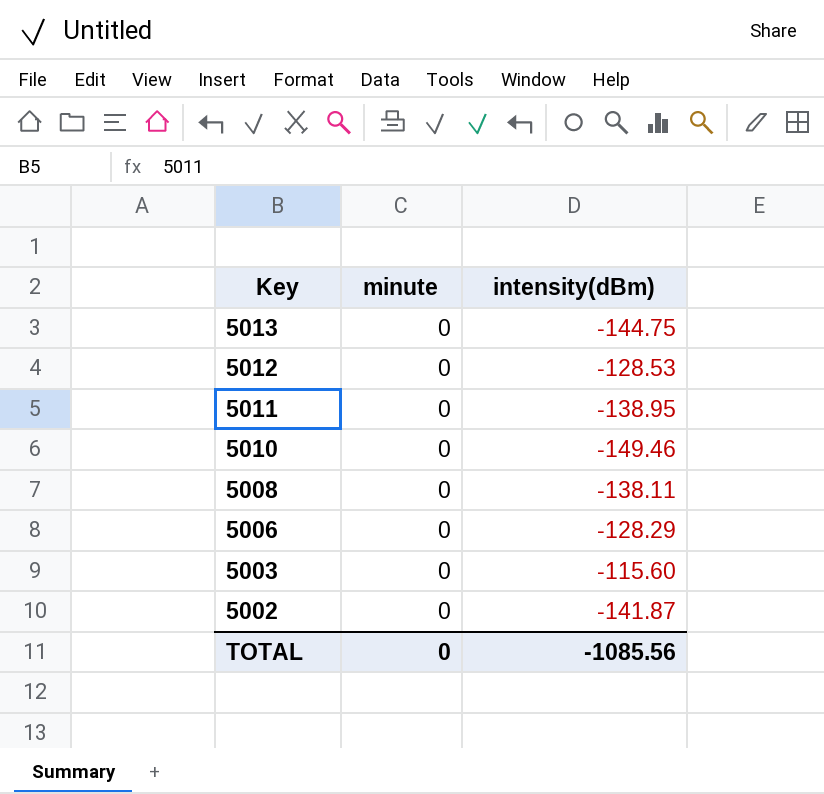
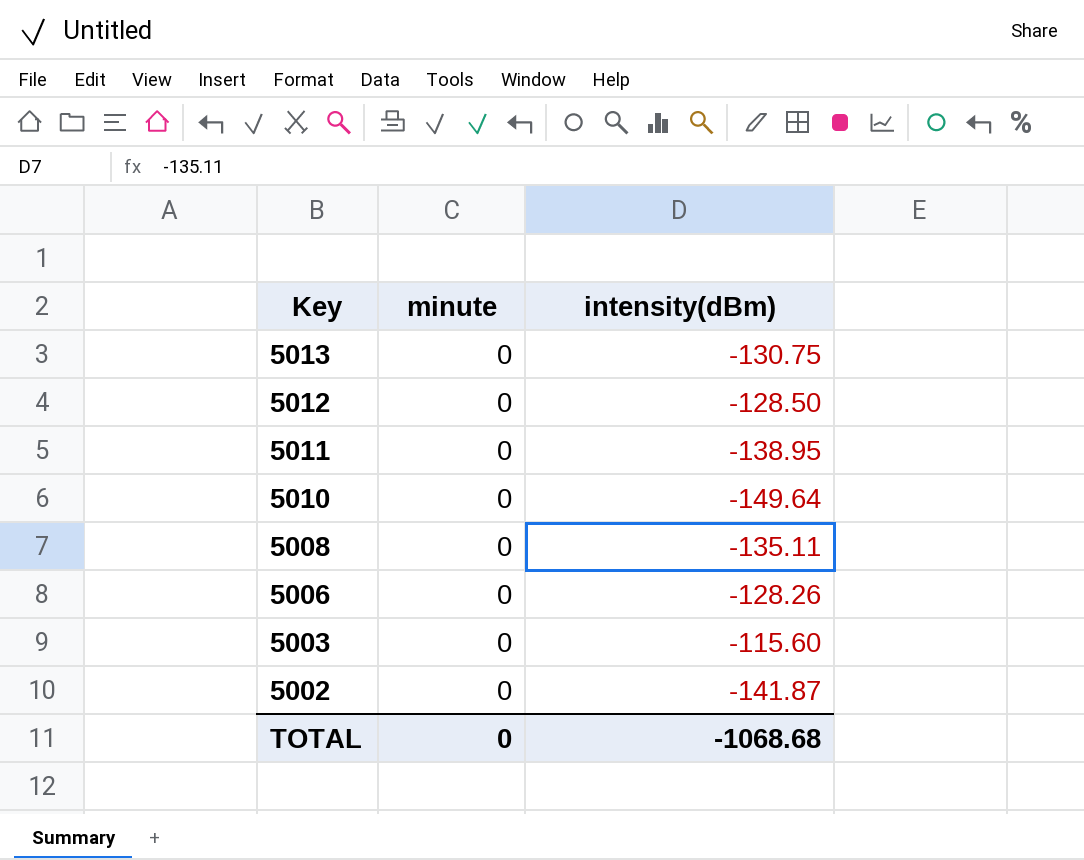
5013 | intensity(dBm): -144.75 -> -130.75
5012 | intensity(dBm): -128.53 -> -128.50
5010 | intensity(dBm): -149.46 -> -149.64
5008 | intensity(dBm): -138.11 -> -135.11
5006 | intensity(dBm): -128.29 -> -128.26
TOTAL | intensity(dBm): -1085.56 -> -1068.68

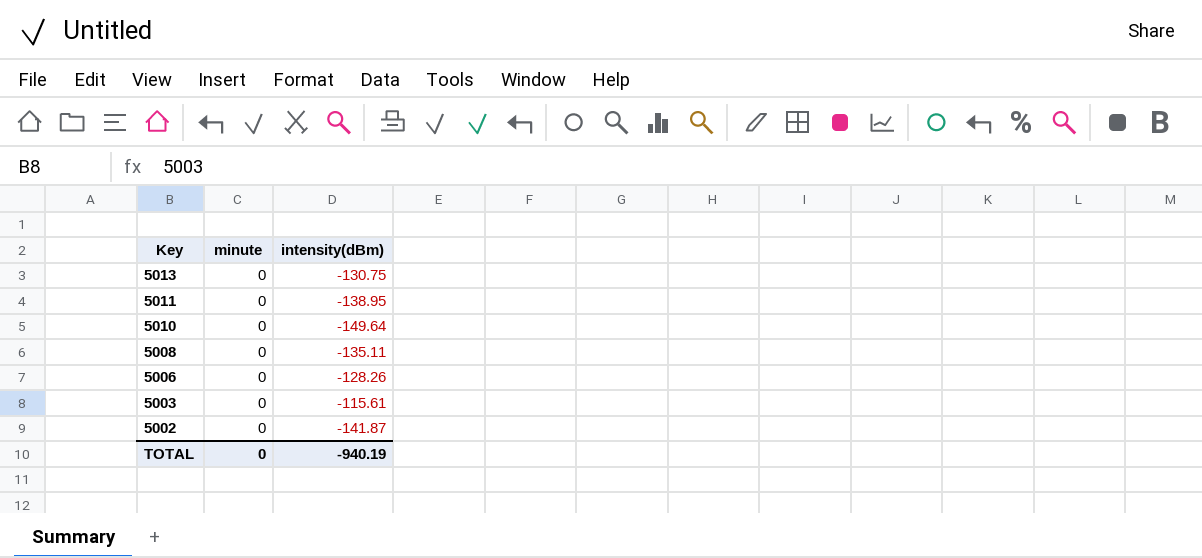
row 5012: 0 | -128.50 -> none
5003 | intensity(dBm): -115.60 -> -115.61
TOTAL | intensity(dBm): -1068.68 -> -940.19

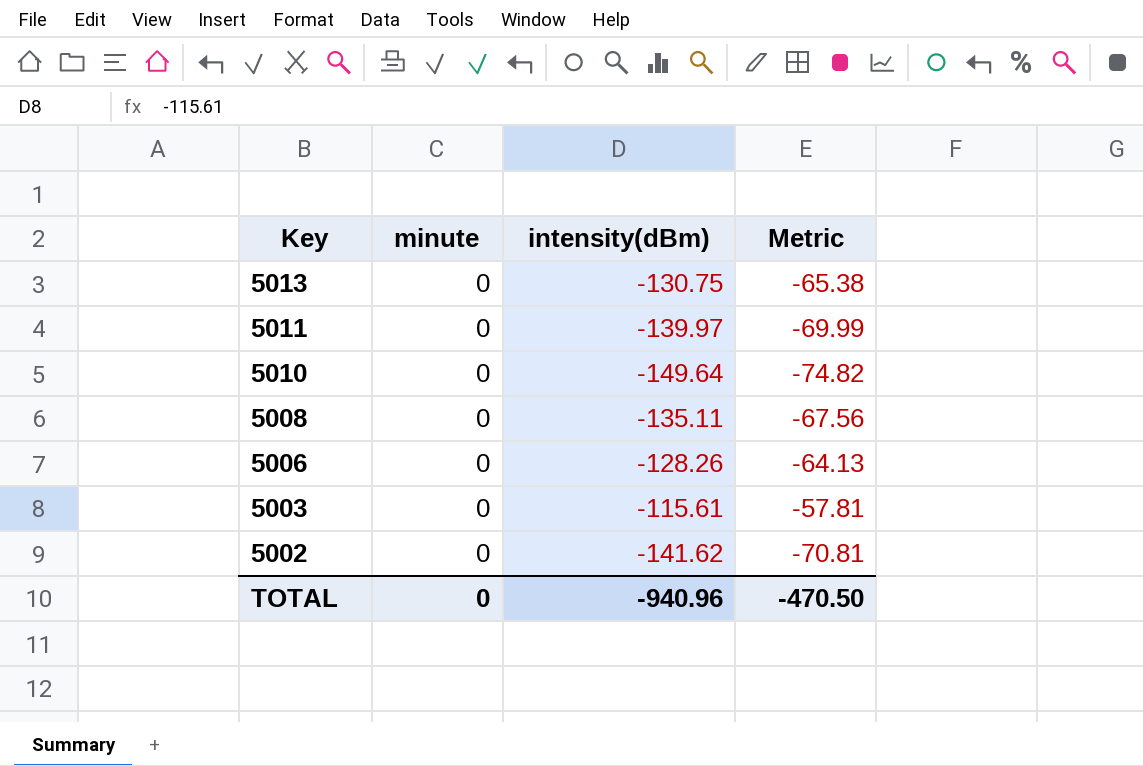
column Metric | formula: none -> [intensity(dBm)] * 0.5
5011 | intensity(dBm): -138.95 -> -139.97
5002 | intensity(dBm): -141.87 -> -141.62
TOTAL | intensity(dBm): -940.19 -> -940.96

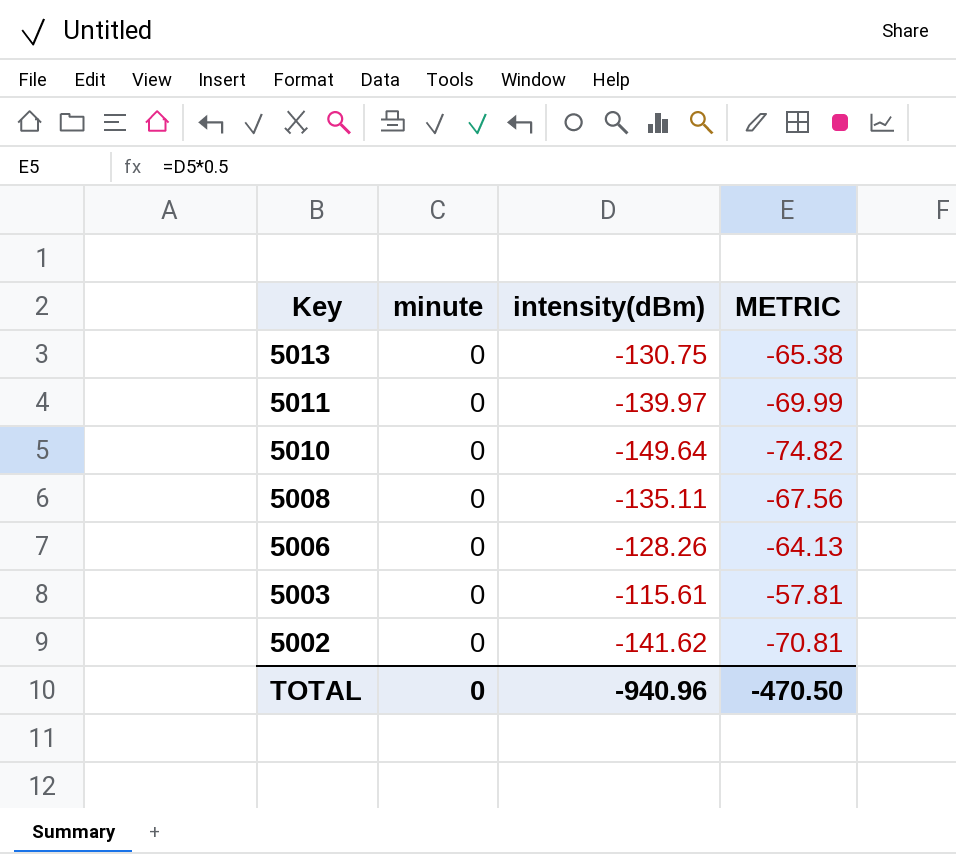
column name: Metric -> METRIC

